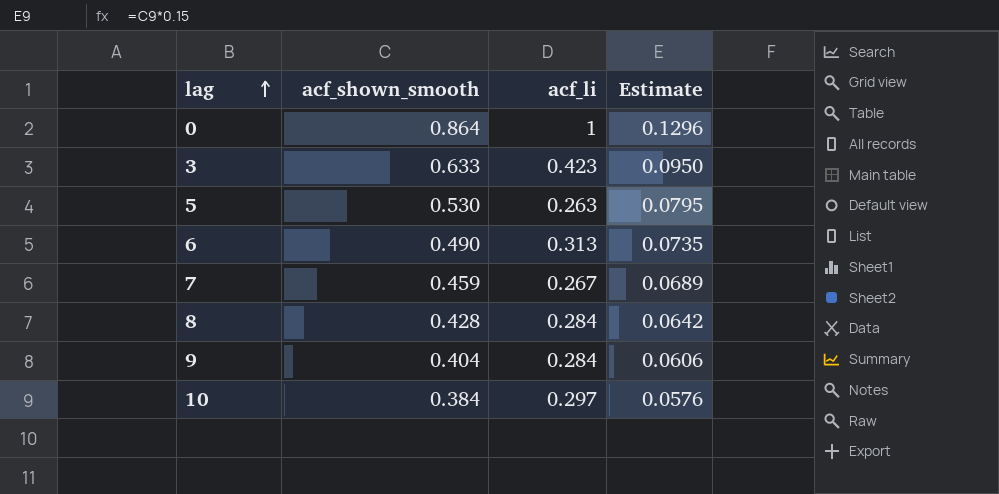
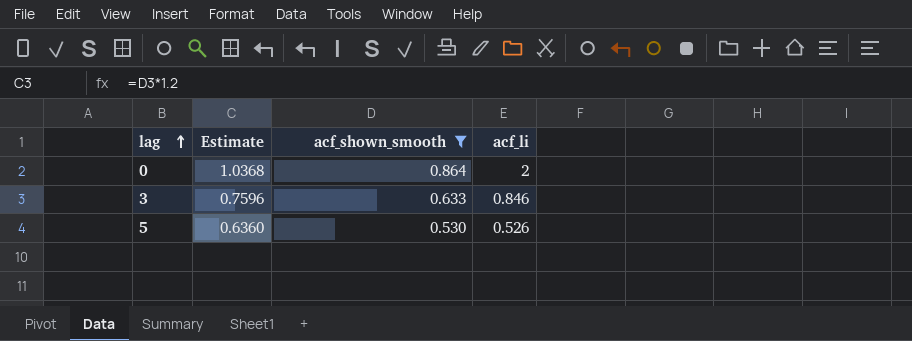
filter: none -> acf_shown_smooth >= 0.530
column Estimate | formula: [acf_shown_smooth] * 0.15 -> [acf_shown_smooth] * 1.2
column Estimate | position: 4 -> 2
0 | acf_li: 1 -> 2
3 | acf_li: 0.423 -> 0.846
5 | acf_li: 0.263 -> 0.526

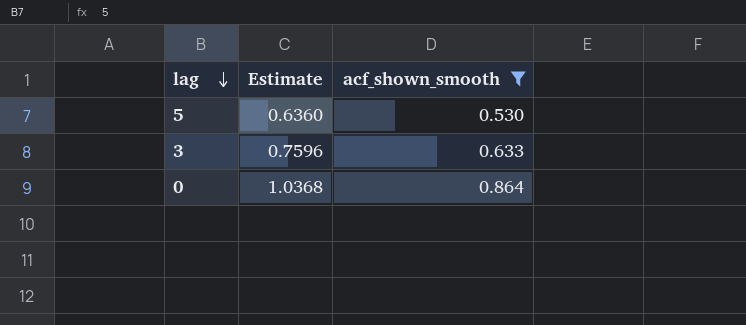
row order: lag ascending -> lag descending
column acf_li | position: 4 -> none

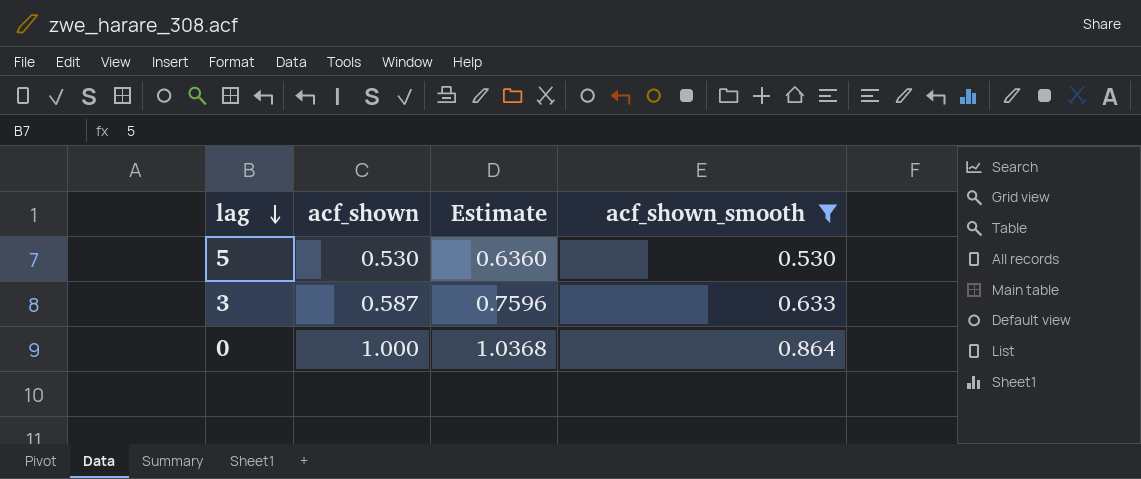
column acf_shown | position: none -> 2

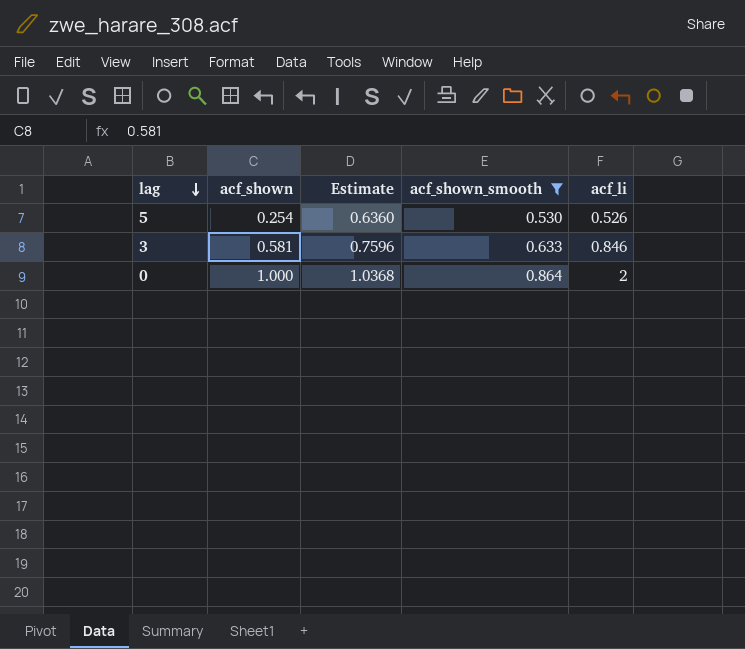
column acf_li | position: none -> 5
5 | acf_shown: 0.530 -> 0.254
3 | acf_shown: 0.587 -> 0.581

